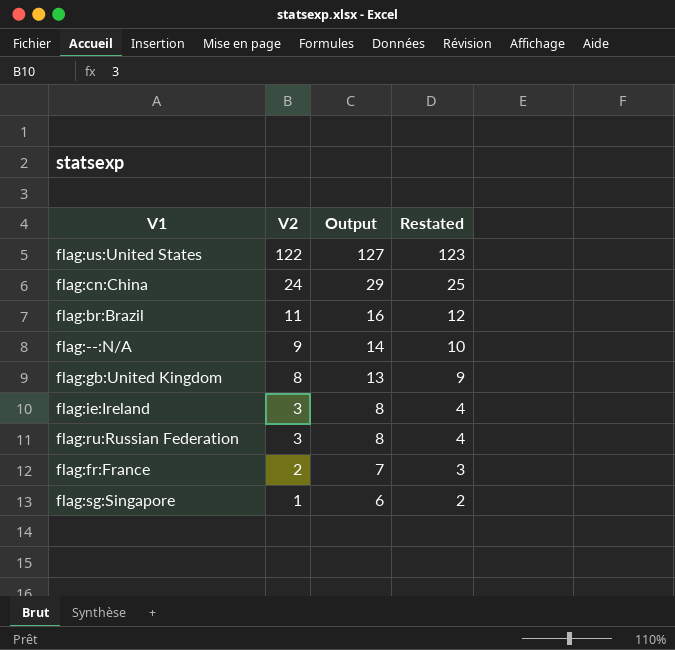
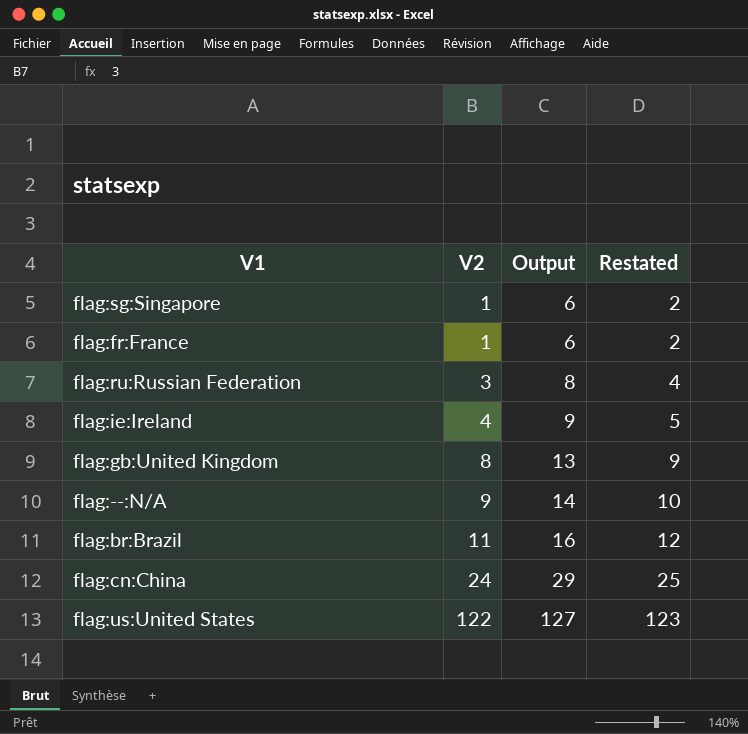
row order: V2 descending -> V2 ascending
flag:fr:France | V2: 2 -> 1
flag:fr:France | Output: 7 -> 6
flag:fr:France | Restated: 3 -> 2
flag:ie:Ireland | V2: 3 -> 4
flag:ie:Ireland | Output: 8 -> 9
flag:ie:Ireland | Restated: 4 -> 5

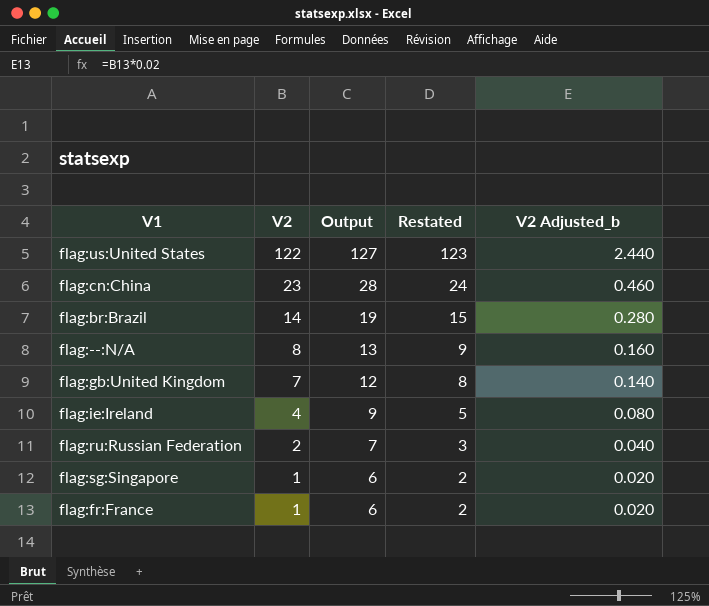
row order: V2 ascending -> V2 descending
column V2 Adjusted_b | formula: none -> [V2] * 0.02
flag:cn:China | V2: 24 -> 23
flag:cn:China | Output: 29 -> 28
flag:cn:China | Restated: 25 -> 24
flag:br:Brazil | V2: 11 -> 14
flag:br:Brazil | Output: 16 -> 19
flag:br:Brazil | Restated: 12 -> 15
flag:--:N/A | V2: 9 -> 8
flag:--:N/A | Output: 14 -> 13
flag:--:N/A | Restated: 10 -> 9
flag:gb:United Kingdom | V2: 8 -> 7
flag:gb:United Kingdom | Output: 13 -> 12
flag:gb:United Kingdom | Restated: 9 -> 8
flag:ru:Russian Federation | V2: 3 -> 2
flag:ru:Russian Federation | Output: 8 -> 7
flag:ru:Russian Federation | Restated: 4 -> 3

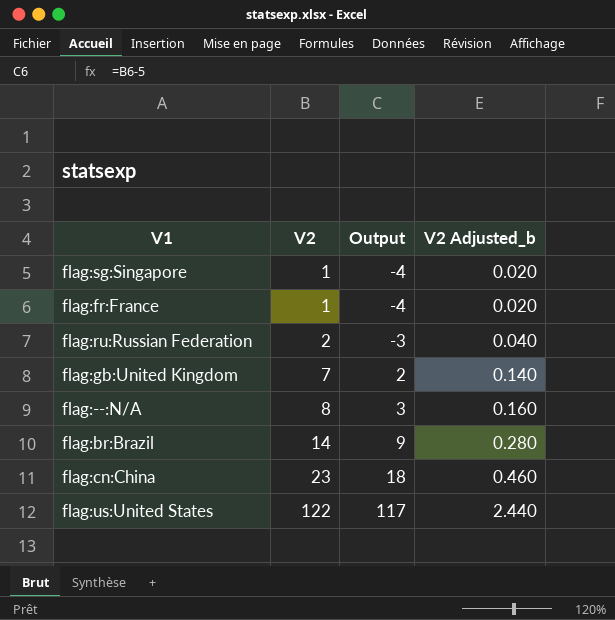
row order: V2 descending -> V2 ascending
column Restated | formula: [V2] + 1 -> none
column Output | formula: [V2] + 5 -> [V2] - 5
row flag:ie:Ireland: 4 | 9 | 5 | 0.080 -> none

